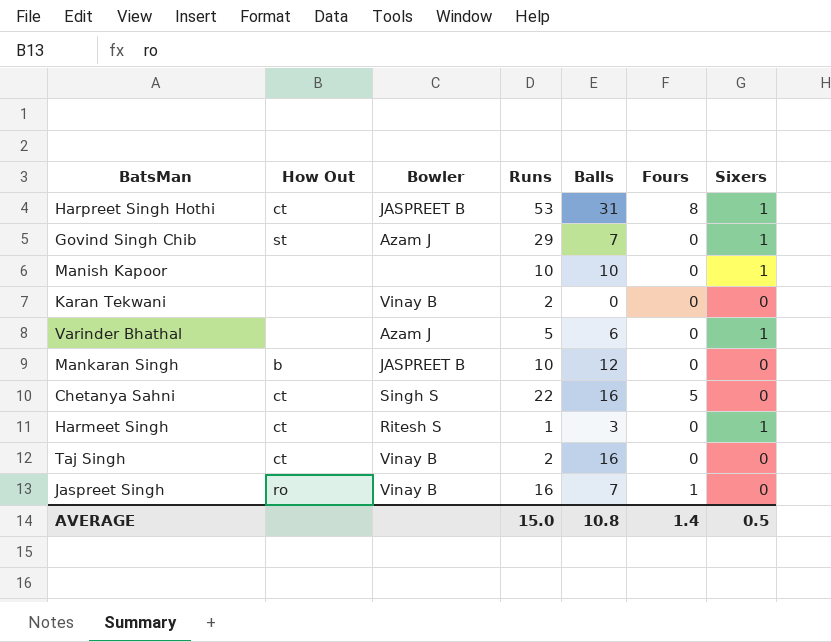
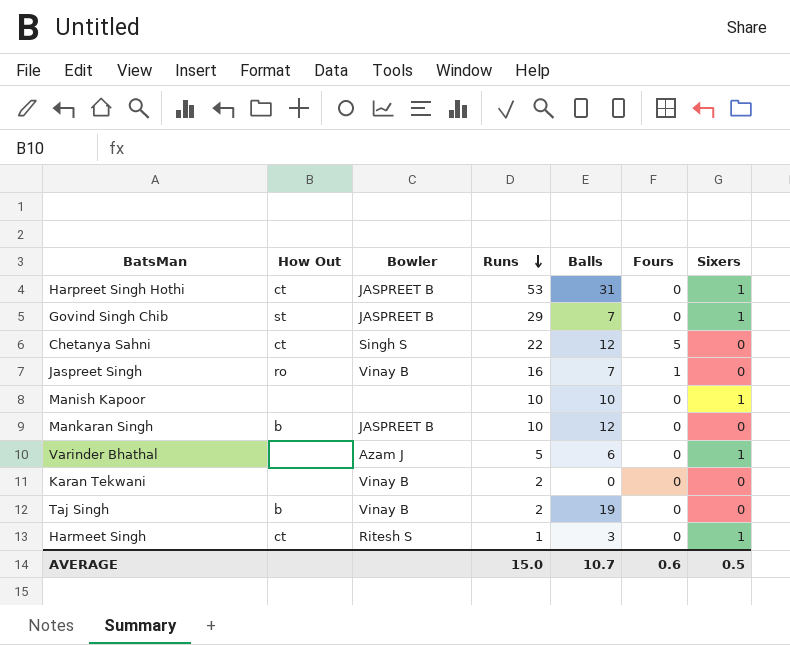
row order: none -> Runs descending
Harpreet Singh Hothi | Fours: 8 -> 0
Govind Singh Chib | Bowler: Azam J -> JASPREET B
Chetanya Sahni | Balls: 16 -> 12
Taj Singh | How Out: ct -> b
Taj Singh | Balls: 16 -> 19
AVERAGE | Balls: 10.8 -> 10.7
AVERAGE | Fours: 1.4 -> 0.6

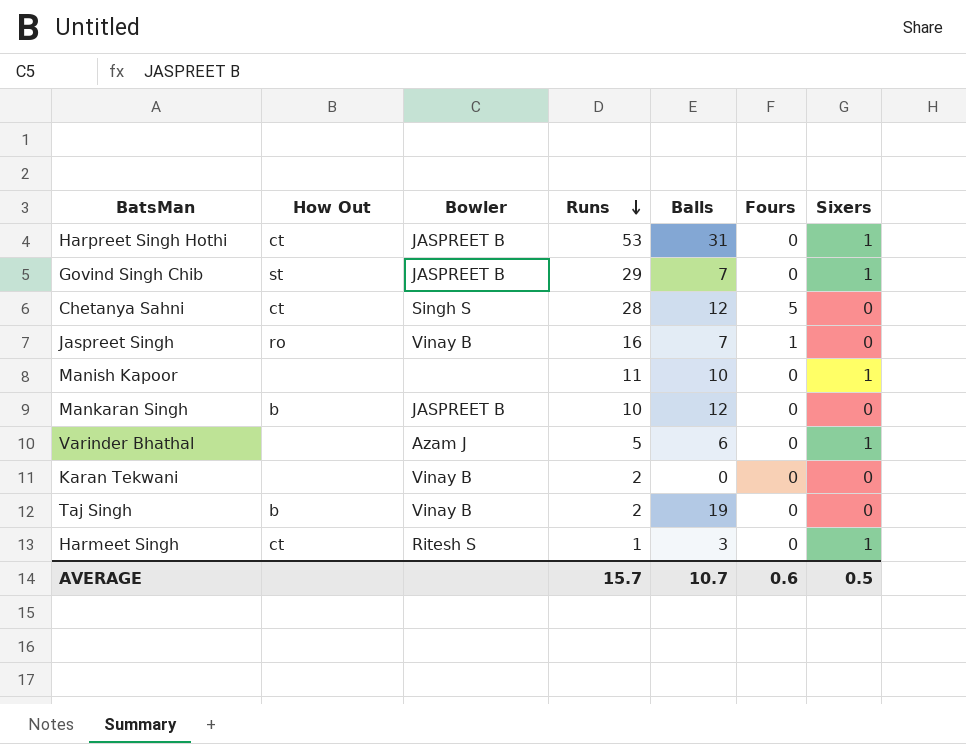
Chetanya Sahni | Runs: 22 -> 28
Manish Kapoor | Runs: 10 -> 11
AVERAGE | Runs: 15.0 -> 15.7

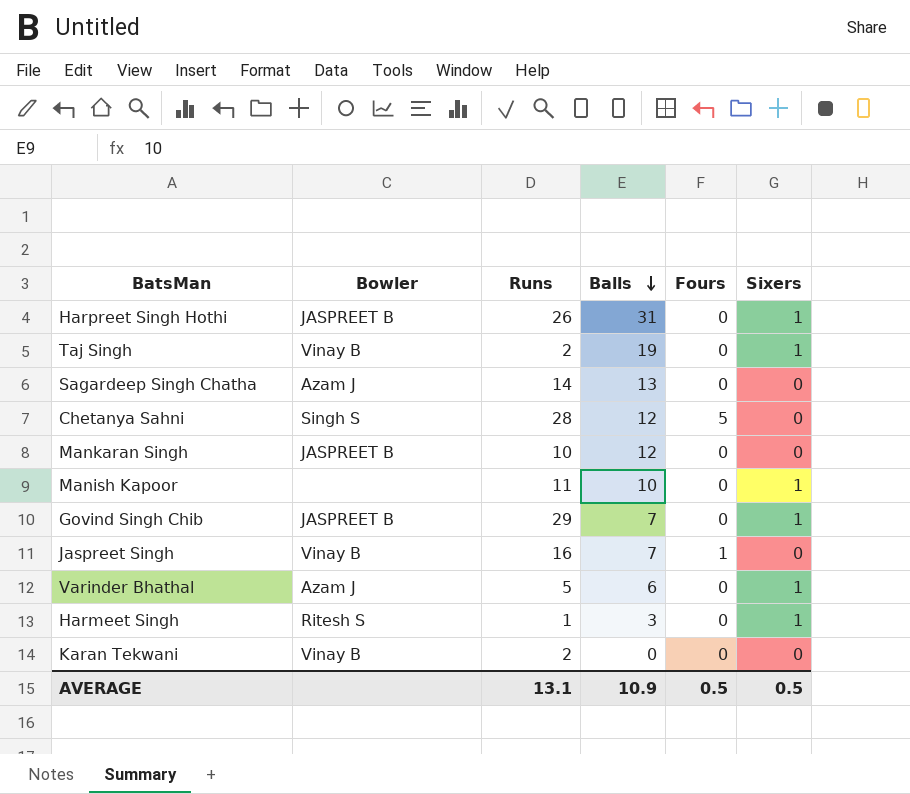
row order: Runs descending -> Balls descending
column How Out | position: 2 -> none
Harpreet Singh Hothi | Runs: 53 -> 26
Taj Singh | Sixers: 0 -> 1
row Sagardeep Singh Chatha: none -> Azam J | 14 | 13 | 0 | 0
AVERAGE | Runs: 15.7 -> 13.1
AVERAGE | Balls: 10.7 -> 10.9
AVERAGE | Fours: 0.6 -> 0.5

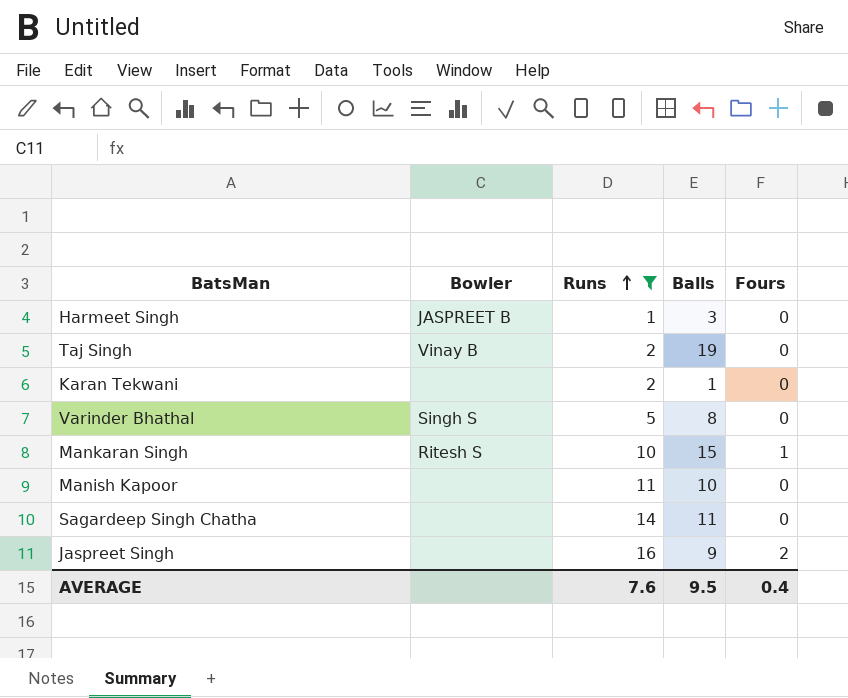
filter: none -> Runs <= 16
row order: Balls descending -> Runs ascending
column Sixers | position: 6 -> none
Harmeet Singh | Bowler: Ritesh S -> JASPREET B
Karan Tekwani | Bowler: Vinay B -> none
Karan Tekwani | Balls: 0 -> 1
Varinder Bhathal | Bowler: Azam J -> Singh S
Varinder Bhathal | Balls: 6 -> 8
Mankaran Singh | Bowler: JASPREET B -> Ritesh S
Mankaran Singh | Balls: 12 -> 15
Mankaran Singh | Fours: 0 -> 1
Sagardeep Singh Chatha | Bowler: Azam J -> none
Sagardeep Singh Chatha | Balls: 13 -> 11
Jaspreet Singh | Bowler: Vinay B -> none
Jaspreet Singh | Balls: 7 -> 9
Jaspreet Singh | Fours: 1 -> 2
AVERAGE | Runs: 13.1 -> 7.6
AVERAGE | Balls: 10.9 -> 9.5
AVERAGE | Fours: 0.5 -> 0.4

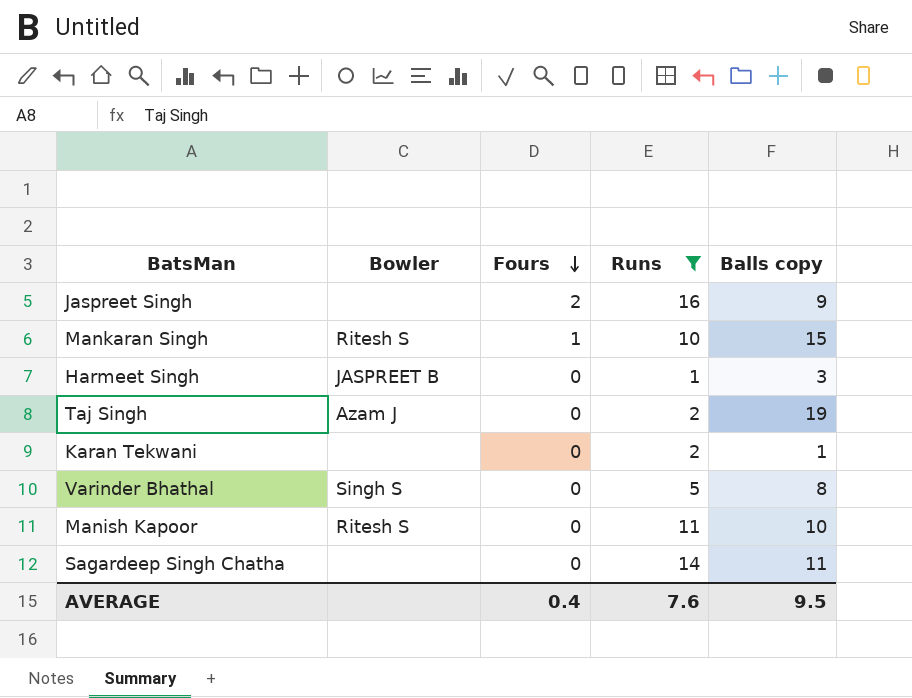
row order: Runs ascending -> Fours descending
column Fours | position: 5 -> 3
column name: Balls -> Balls copy
Taj Singh | Bowler: Vinay B -> Azam J
Manish Kapoor | Bowler: none -> Ritesh S

